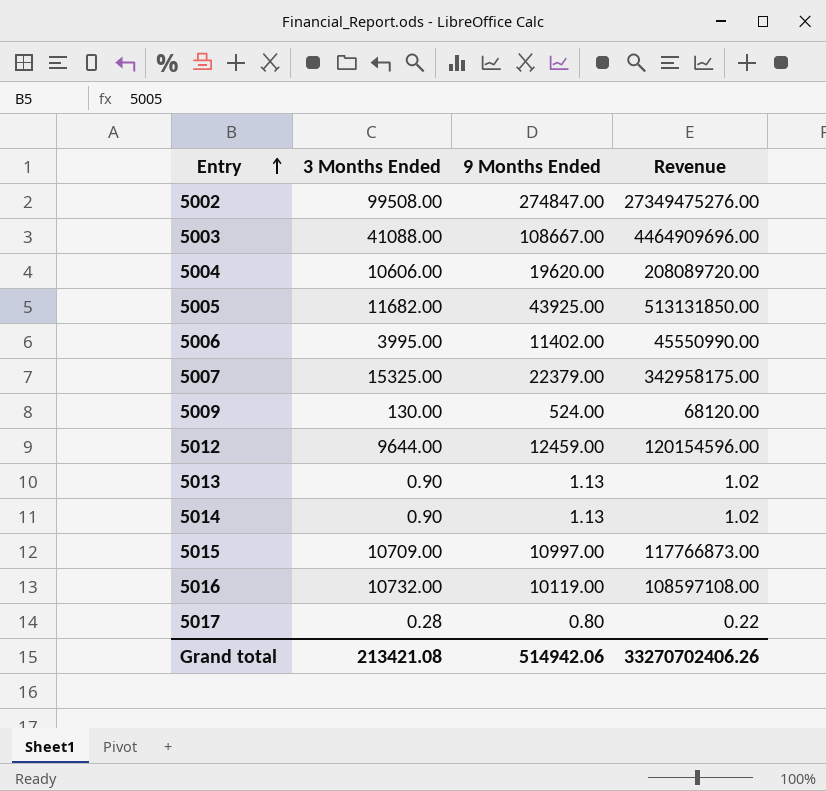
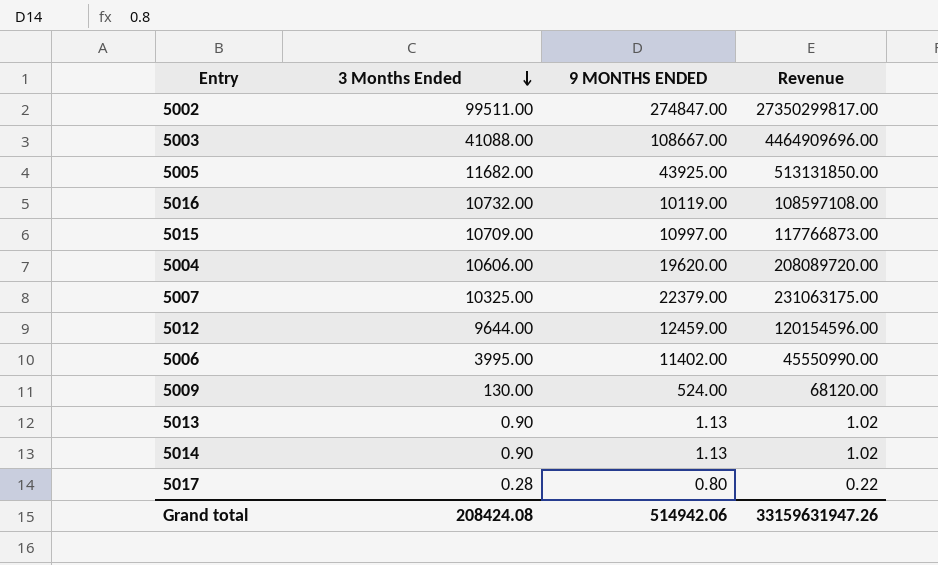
row order: Entry ascending -> 3 Months Ended descending
column name: 9 Months Ended -> 9 MONTHS ENDED
5002 | 3 Months Ended: 99508.00 -> 99511.00
5002 | Revenue: 27349475276.00 -> 27350299817.00
5007 | 3 Months Ended: 15325.00 -> 10325.00
5007 | Revenue: 342958175.00 -> 231063175.00
Grand total | 3 Months Ended: 213421.08 -> 208424.08
Grand total | Revenue: 33270702406.26 -> 33159631947.26

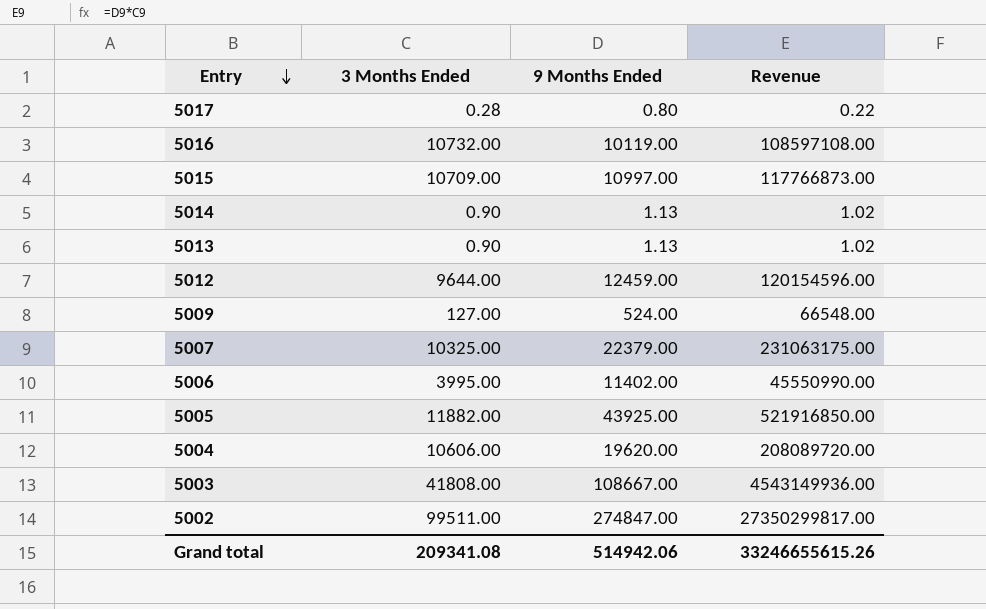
row order: 3 Months Ended descending -> Entry descending
column name: 9 MONTHS ENDED -> 9 Months Ended
5009 | 3 Months Ended: 130.00 -> 127.00
5009 | Revenue: 68120.00 -> 66548.00
5005 | 3 Months Ended: 11682.00 -> 11882.00
5005 | Revenue: 513131850.00 -> 521916850.00
5003 | 3 Months Ended: 41088.00 -> 41808.00
5003 | Revenue: 4464909696.00 -> 4543149936.00
Grand total | 3 Months Ended: 208424.08 -> 209341.08
Grand total | Revenue: 33159631947.26 -> 33246655615.26

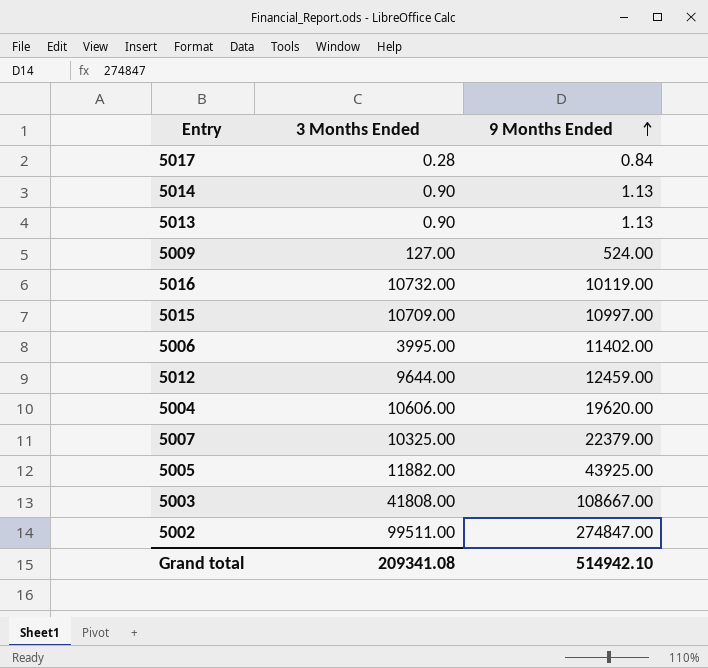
row order: Entry descending -> 9 Months Ended ascending
column Revenue | formula: [3 Months Ended] * [9 Months Ended] -> none
5017 | 9 Months Ended: 0.80 -> 0.84
Grand total | 9 Months Ended: 514942.06 -> 514942.10

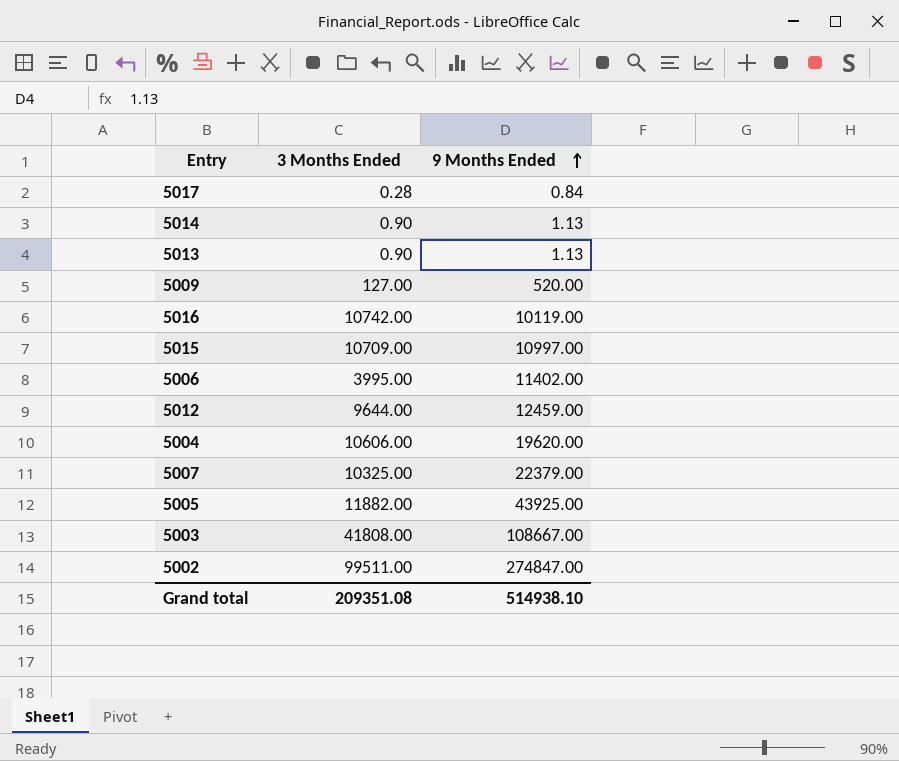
5009 | 9 Months Ended: 524.00 -> 520.00
5016 | 3 Months Ended: 10732.00 -> 10742.00
Grand total | 3 Months Ended: 209341.08 -> 209351.08
Grand total | 9 Months Ended: 514942.10 -> 514938.10

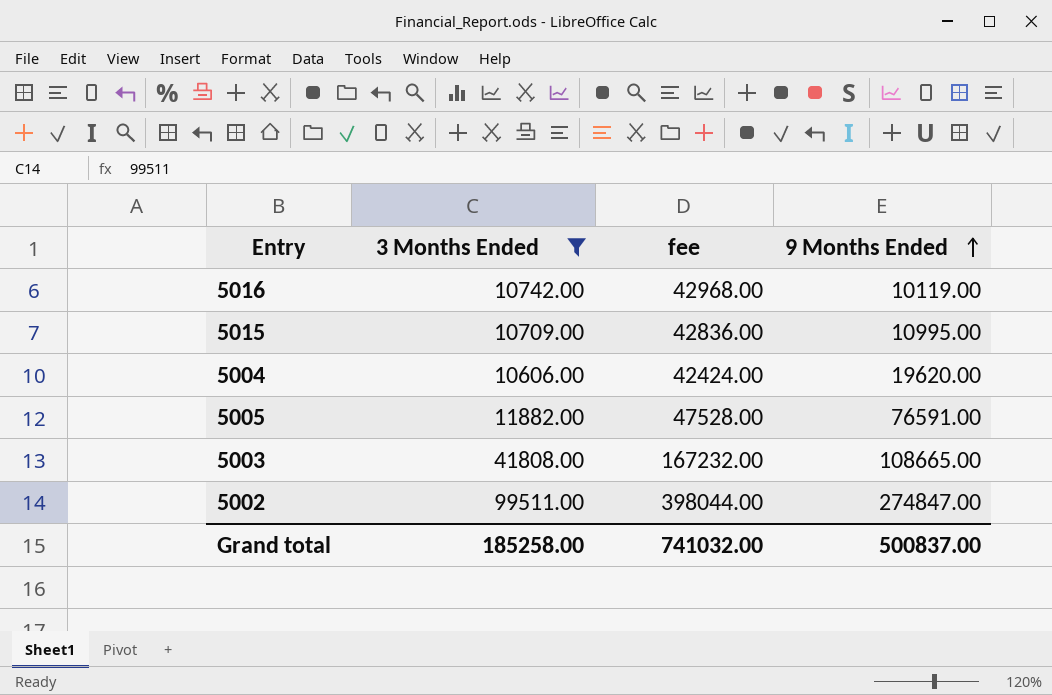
filter: none -> 3 Months Ended >= 10606.00
column fee | formula: none -> [3 Months Ended] * 4
5015 | 9 Months Ended: 10997.00 -> 10995.00
5005 | 9 Months Ended: 43925.00 -> 76591.00
5003 | 9 Months Ended: 108667.00 -> 108665.00
Grand total | 3 Months Ended: 209351.08 -> 185258.00
Grand total | 9 Months Ended: 514938.10 -> 500837.00

